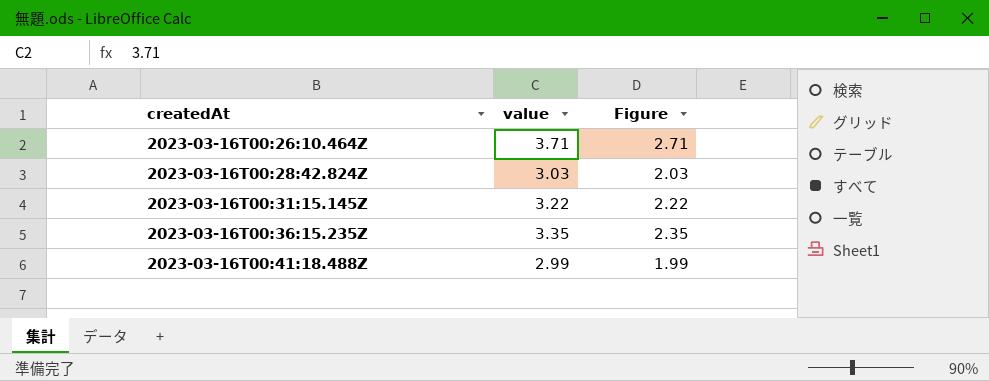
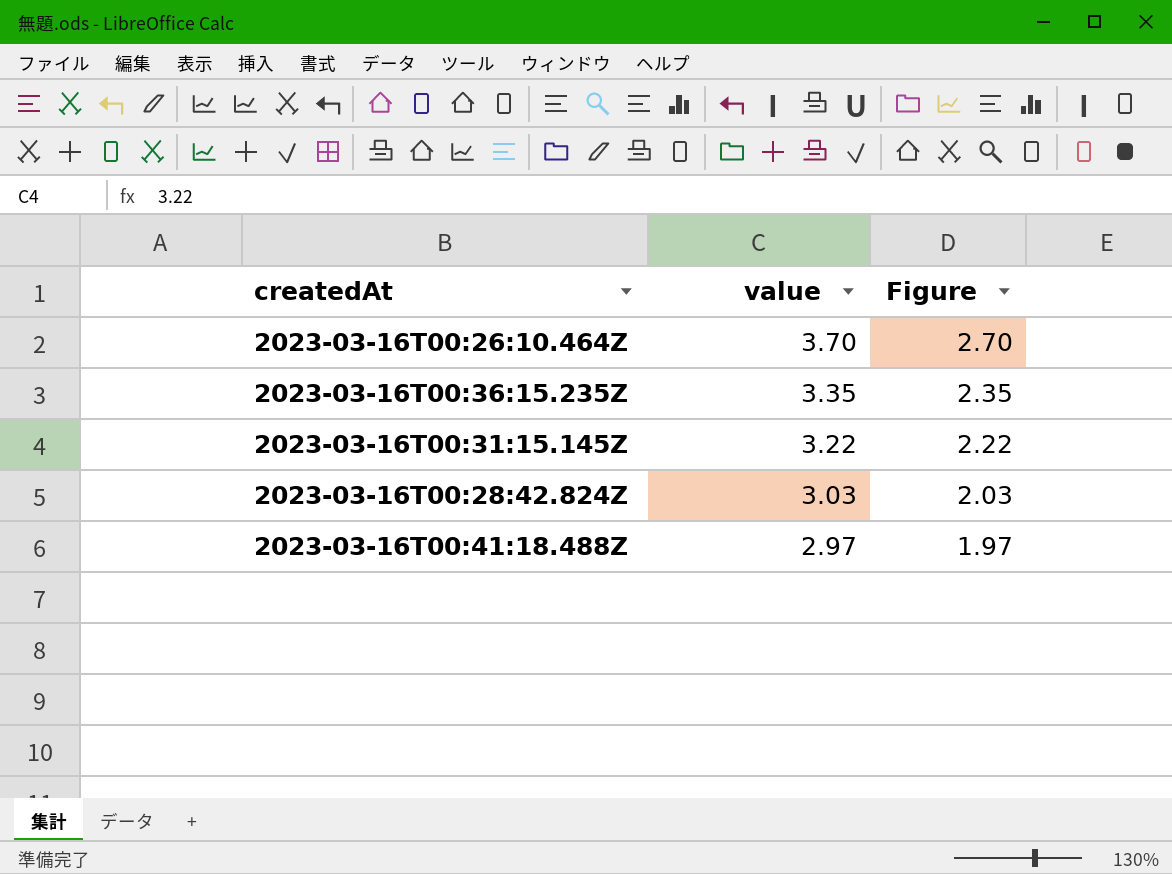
row order: createdAt ascending -> value descending
2023-03-16T00:26:10.464Z | value: 3.71 -> 3.70
2023-03-16T00:26:10.464Z | Figure: 2.71 -> 2.70
2023-03-16T00:41:18.488Z | value: 2.99 -> 2.97
2023-03-16T00:41:18.488Z | Figure: 1.99 -> 1.97

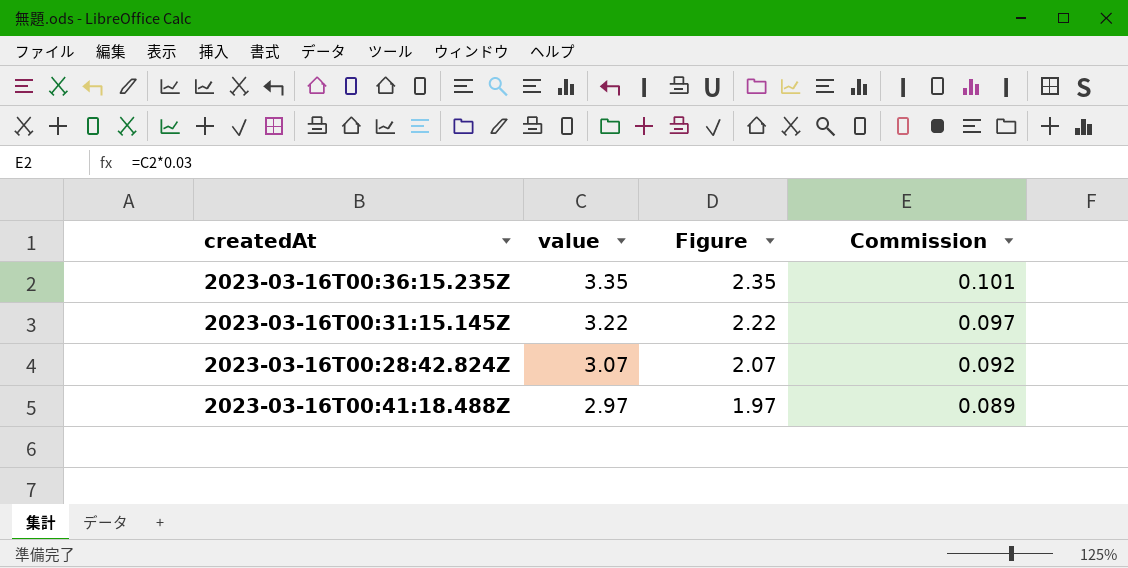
column Commission | formula: none -> [value] * 0.03
row 2023-03-16T00:26:10.464Z: 3.70 | 2.70 -> none
2023-03-16T00:28:42.824Z | value: 3.03 -> 3.07
2023-03-16T00:28:42.824Z | Figure: 2.03 -> 2.07

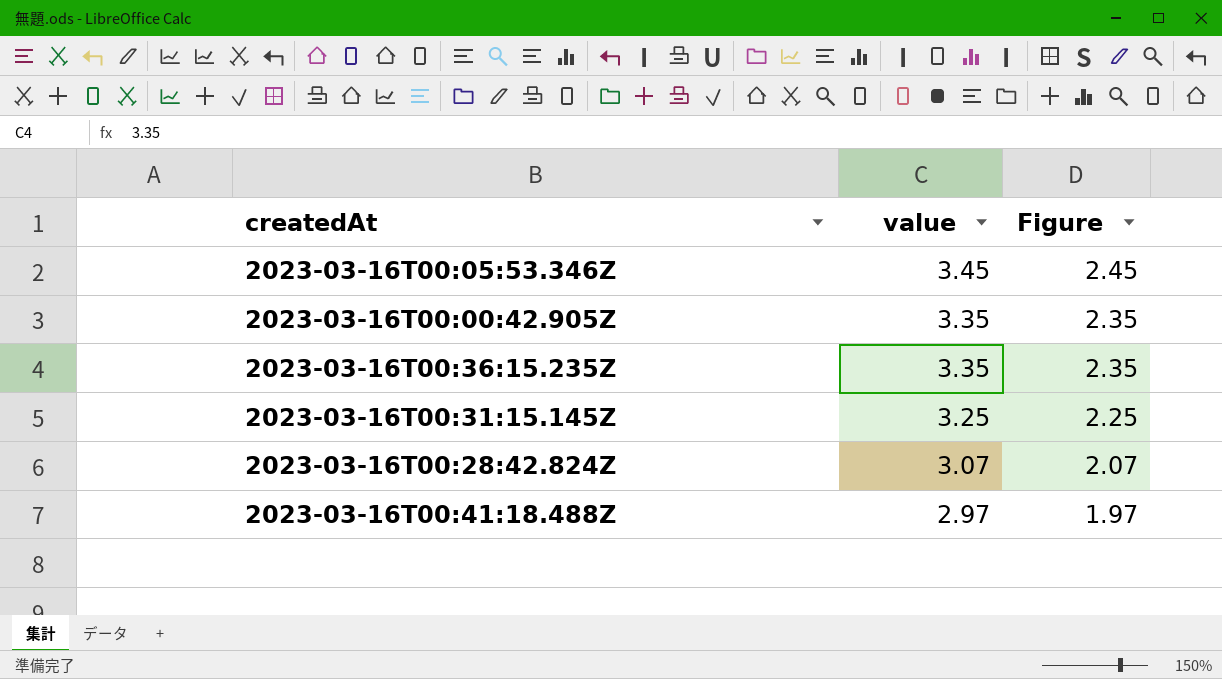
column Commission | formula: [value] * 0.03 -> none
row 2023-03-16T00:05:53.346Z: none -> 3.45 | 2.45
row 2023-03-16T00:00:42.905Z: none -> 3.35 | 2.35
2023-03-16T00:31:15.145Z | value: 3.22 -> 3.25
2023-03-16T00:31:15.145Z | Figure: 2.22 -> 2.25

